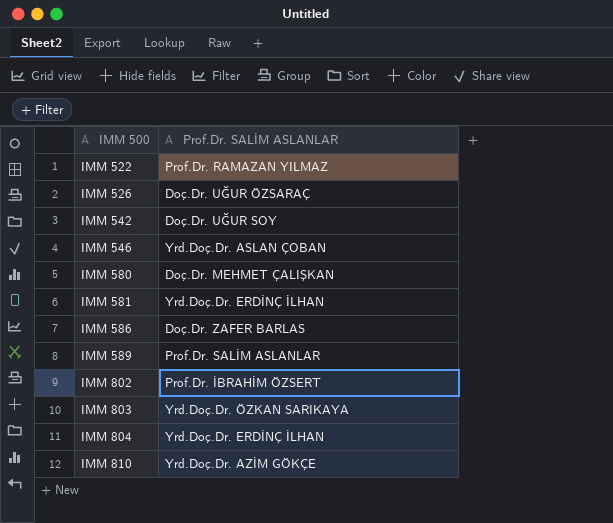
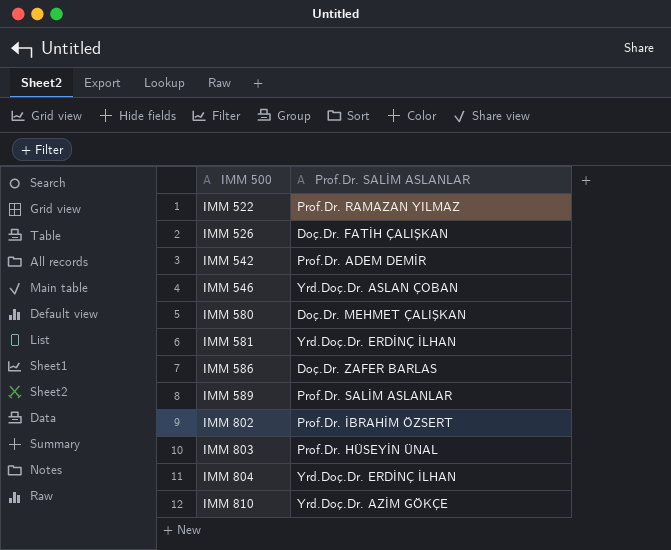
IMM 526 | Prof.Dr. SALİM ASLANLAR: Doç.Dr. UĞUR ÖZSARAÇ -> Doç.Dr. FATİH ÇALIŞKAN
IMM 542 | Prof.Dr. SALİM ASLANLAR: Doç.Dr. UĞUR SOY -> Prof.Dr. ADEM DEMİR
IMM 803 | Prof.Dr. SALİM ASLANLAR: Yrd.Doç.Dr. ÖZKAN SARIKAYA -> Prof.Dr. HÜSEYİN ÜNAL

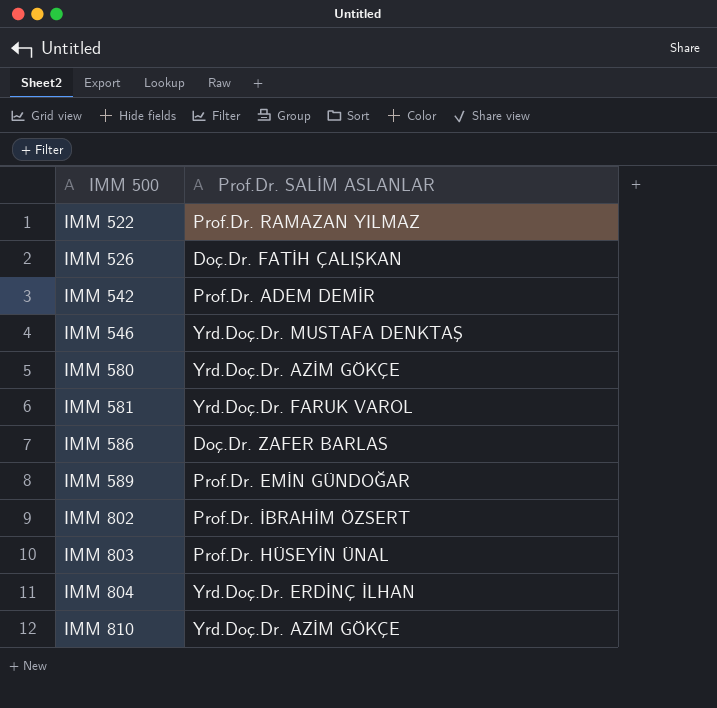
IMM 546 | Prof.Dr. SALİM ASLANLAR: Yrd.Doç.Dr. ASLAN ÇOBAN -> Yrd.Doç.Dr. MUSTAFA DENKTAŞ
IMM 580 | Prof.Dr. SALİM ASLANLAR: Doç.Dr. MEHMET ÇALIŞKAN -> Yrd.Doç.Dr. AZİM GÖKÇE
IMM 581 | Prof.Dr. SALİM ASLANLAR: Yrd.Doç.Dr. ERDİNÇ İLHAN -> Yrd.Doç.Dr. FARUK VAROL
IMM 589 | Prof.Dr. SALİM ASLANLAR: Prof.Dr. SALİM ASLANLAR -> Prof.Dr. EMİN GÜNDOĞAR

